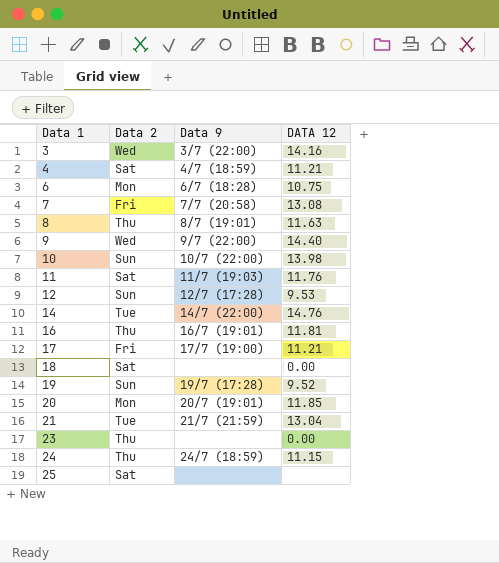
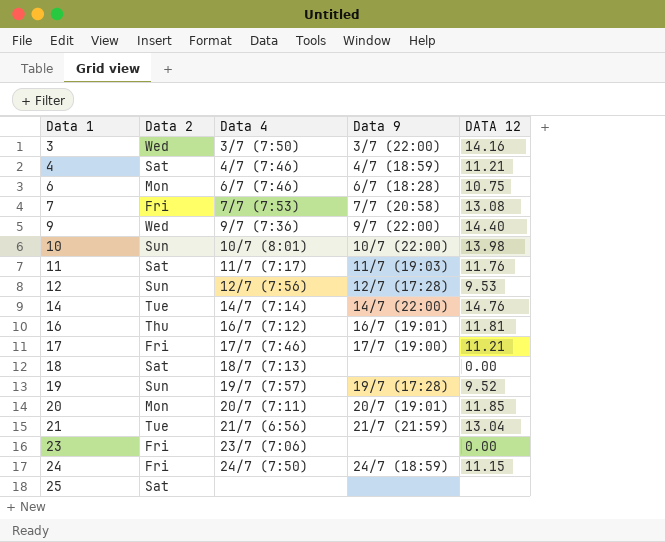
column Data 4 | position: none -> 3
row 8: Thu | 8/7 (19:01) | 11.63 -> none
23 | Data 2: Thu -> Fri
24 | Data 2: Thu -> Fri

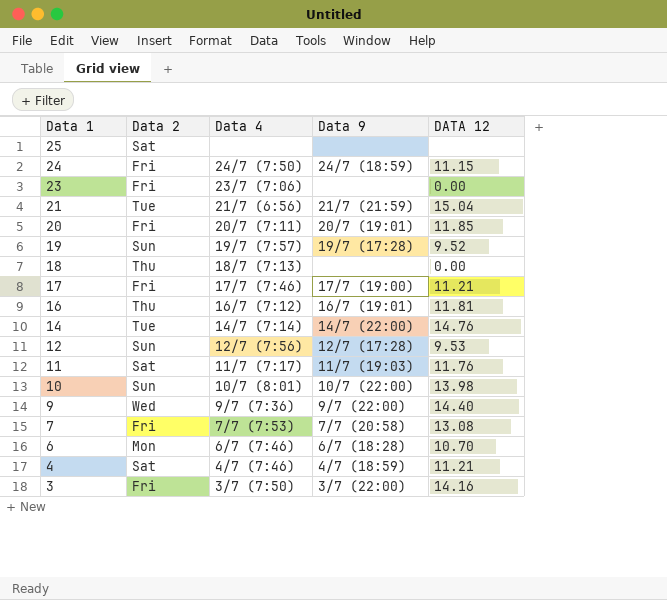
row order: Data 1 ascending -> Data 1 descending
21 | DATA 12: 13.04 -> 15.04
20 | Data 2: Mon -> Fri
18 | Data 2: Sat -> Thu
6 | DATA 12: 10.75 -> 10.70
3 | Data 2: Wed -> Fri

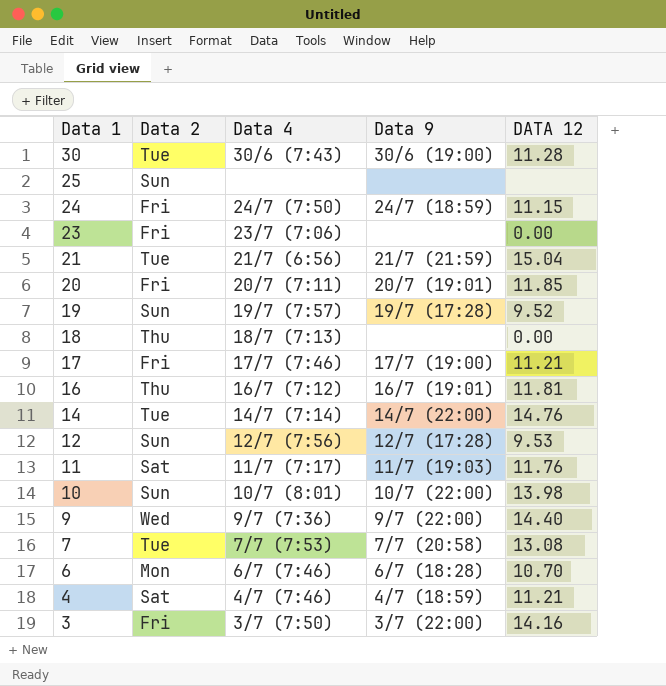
row 30: none -> Tue | 30/6 (7:43) | 30/6 (19:00) | 11.28
25 | Data 2: Sat -> Sun
7 | Data 2: Fri -> Tue

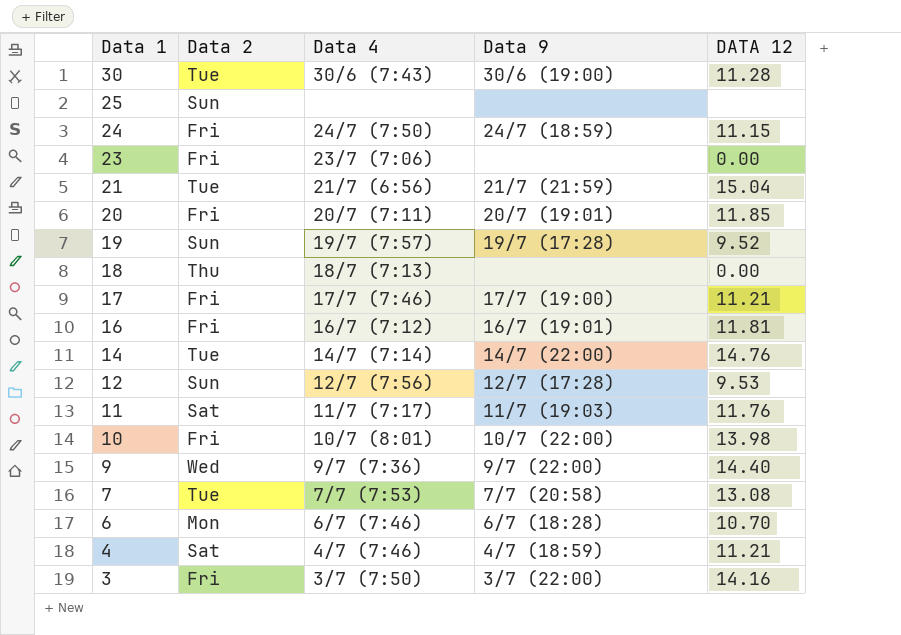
16 | Data 2: Thu -> Fri
10 | Data 2: Sun -> Fri

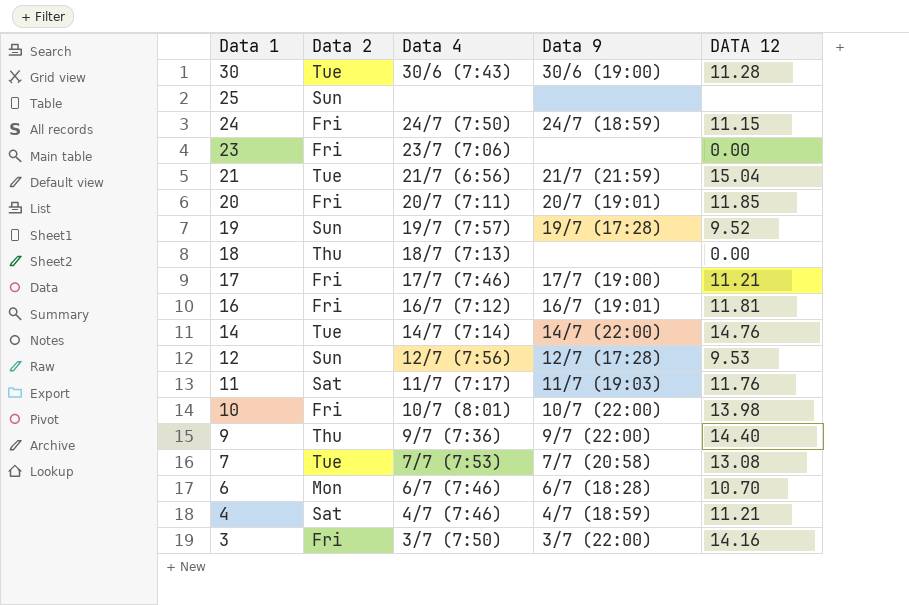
9 | Data 2: Wed -> Thu

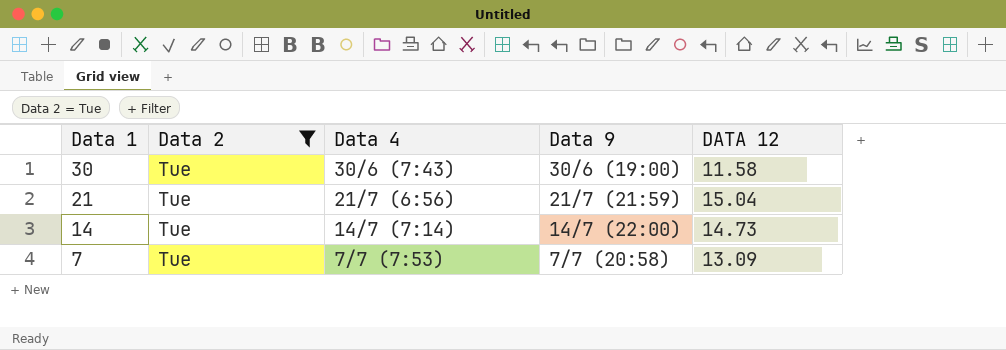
filter: none -> Data 2 = Tue
30 | DATA 12: 11.28 -> 11.58
14 | DATA 12: 14.76 -> 14.73
7 | DATA 12: 13.08 -> 13.09

